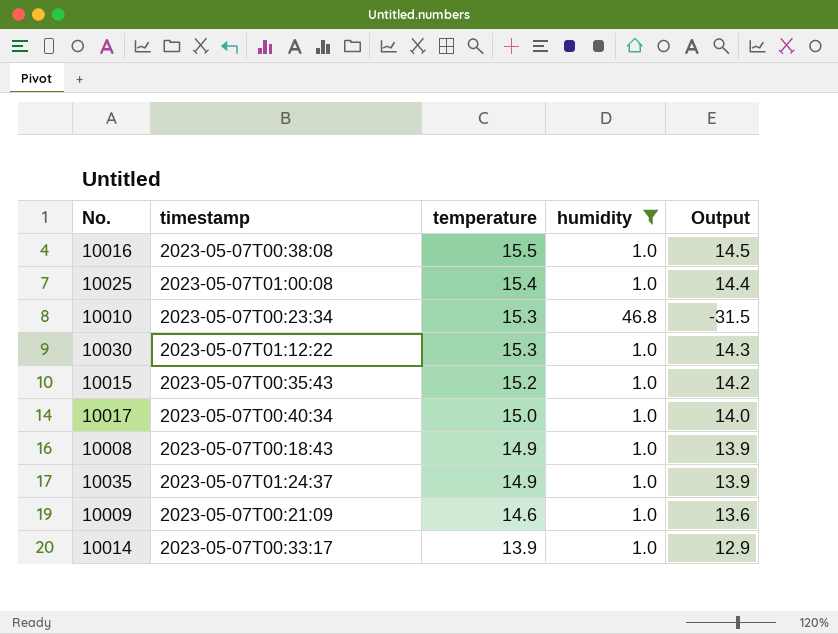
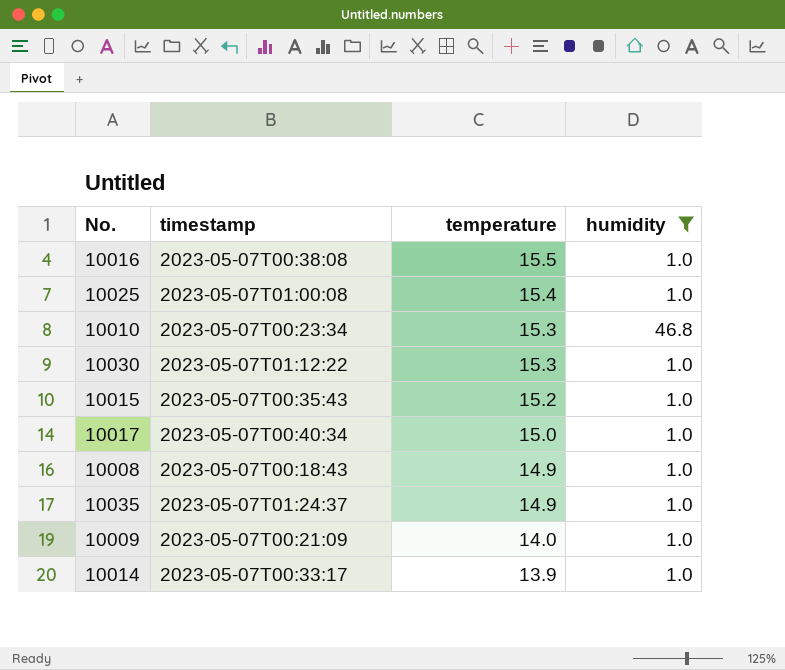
column Output | formula: [temperature] - [humidity] -> none
10009 | temperature: 14.6 -> 14.0

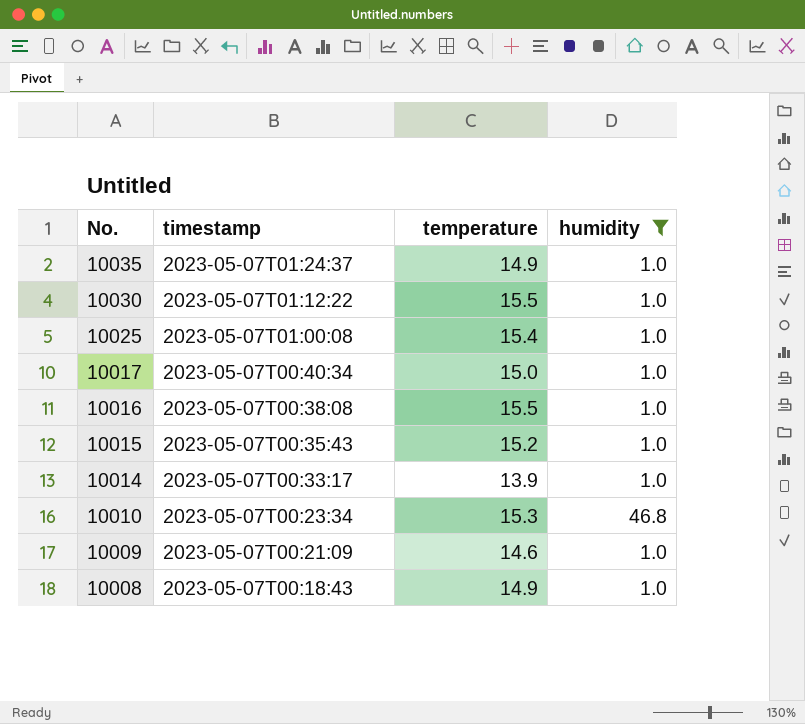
row order: temperature descending -> No. descending
10030 | temperature: 15.3 -> 15.5
10009 | temperature: 14.0 -> 14.6

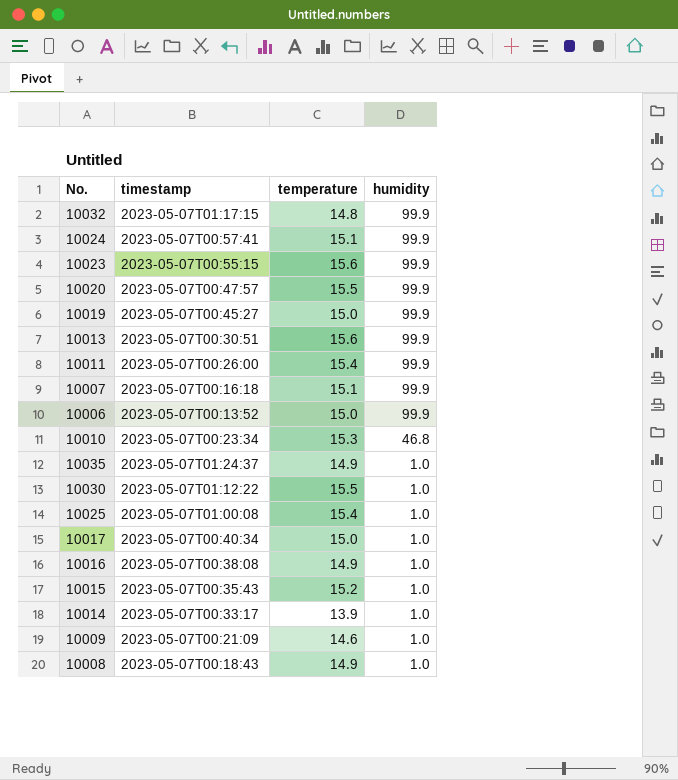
filter: humidity != 99.9 -> none
row order: No. descending -> humidity descending
10016 | temperature: 15.5 -> 14.9

